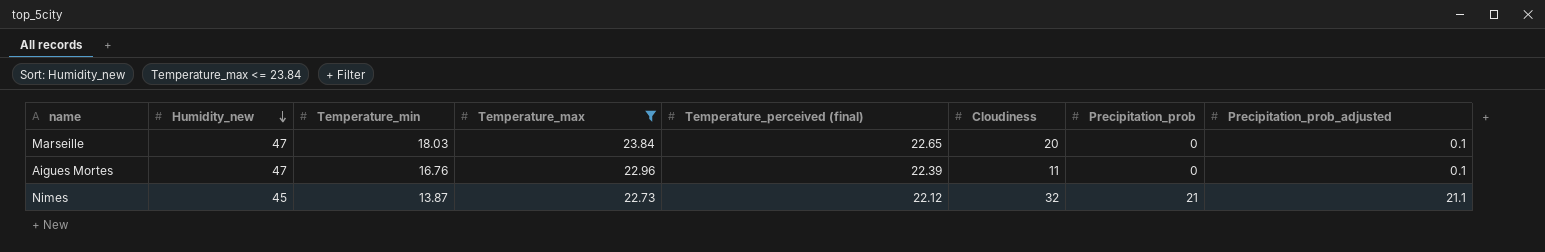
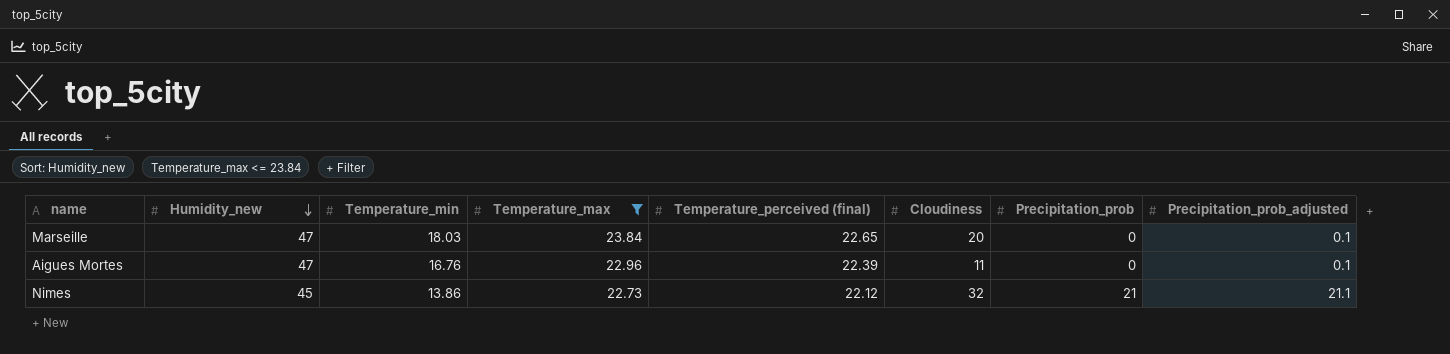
Nimes | Temperature_min: 13.87 -> 13.86

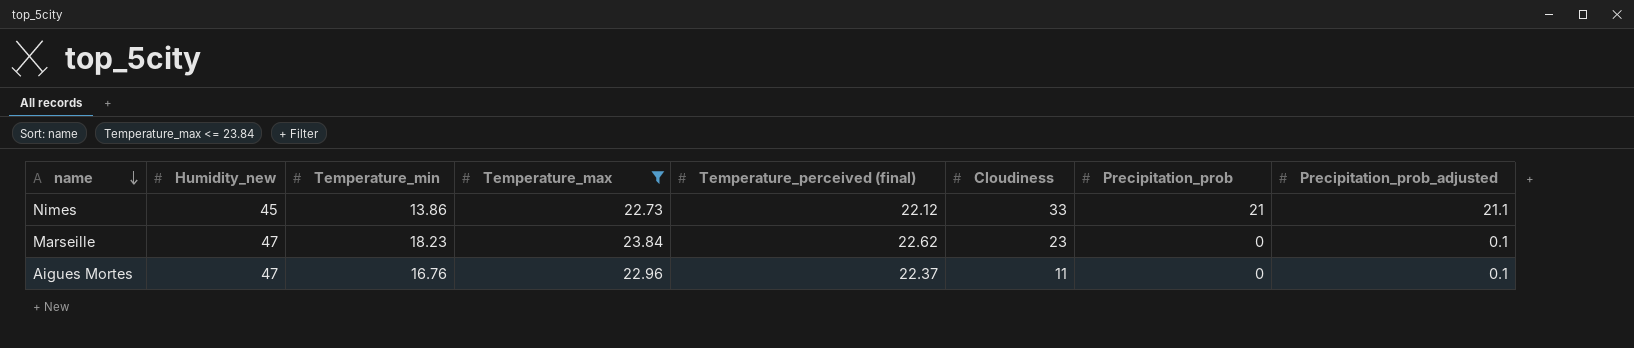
row order: Humidity_new descending -> name descending
Nimes | Cloudiness: 32 -> 33
Marseille | Temperature_min: 18.03 -> 18.23
Marseille | Temperature_perceived (final): 22.65 -> 22.62
Marseille | Cloudiness: 20 -> 23
Aigues Mortes | Temperature_perceived (final): 22.39 -> 22.37

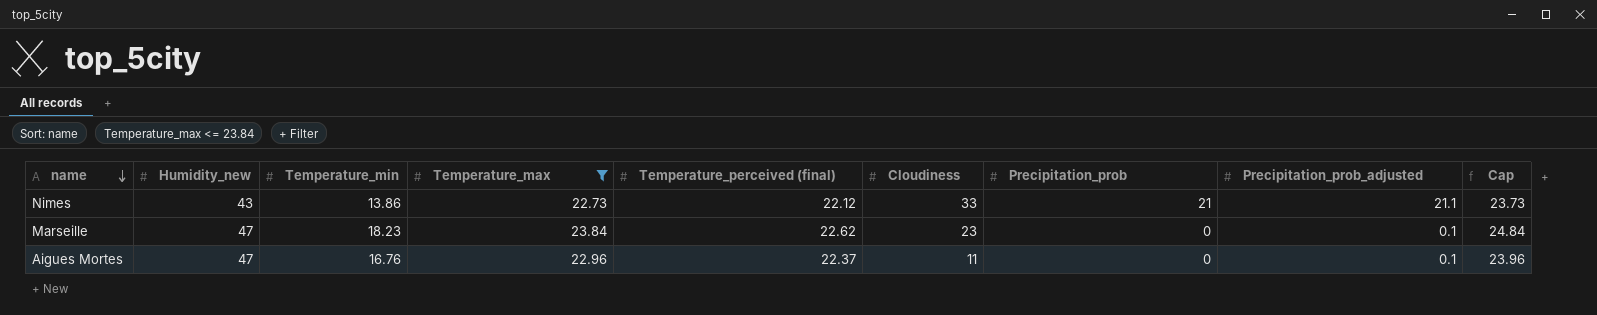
column Cap | formula: none -> [Temperature_max] + 1
Nimes | Humidity_new: 45 -> 43

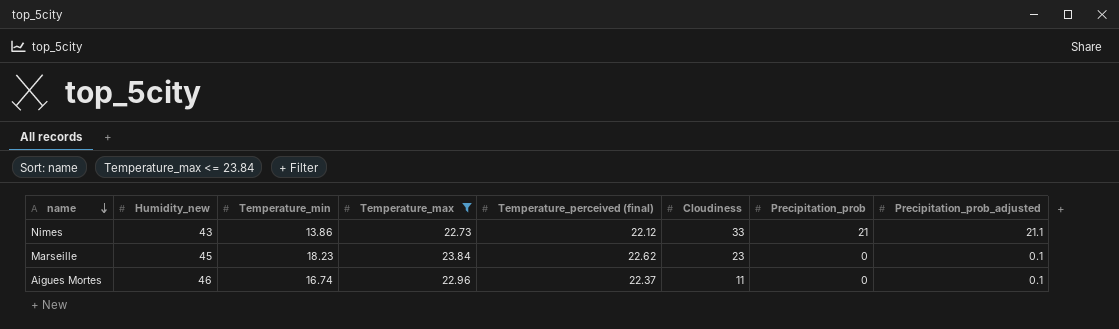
column Cap | formula: [Temperature_max] + 1 -> none
Marseille | Humidity_new: 47 -> 45
Aigues Mortes | Humidity_new: 47 -> 46
Aigues Mortes | Temperature_min: 16.76 -> 16.74

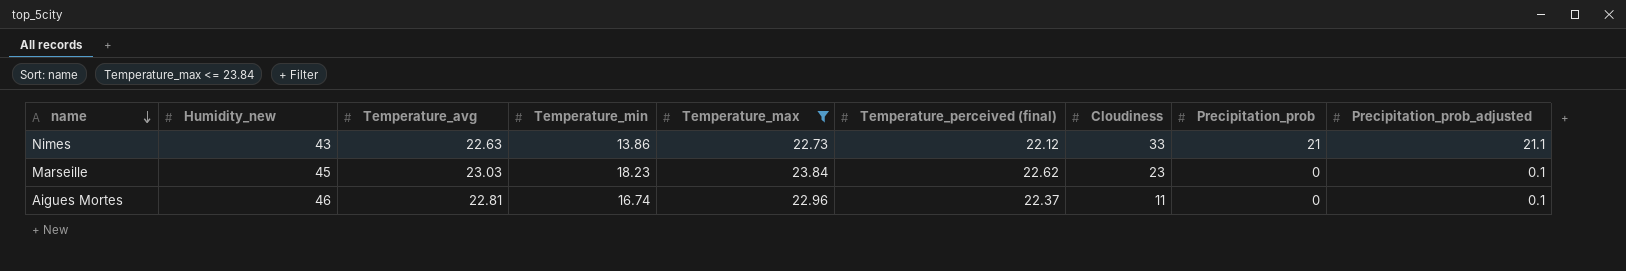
column Temperature_avg | position: none -> 3

